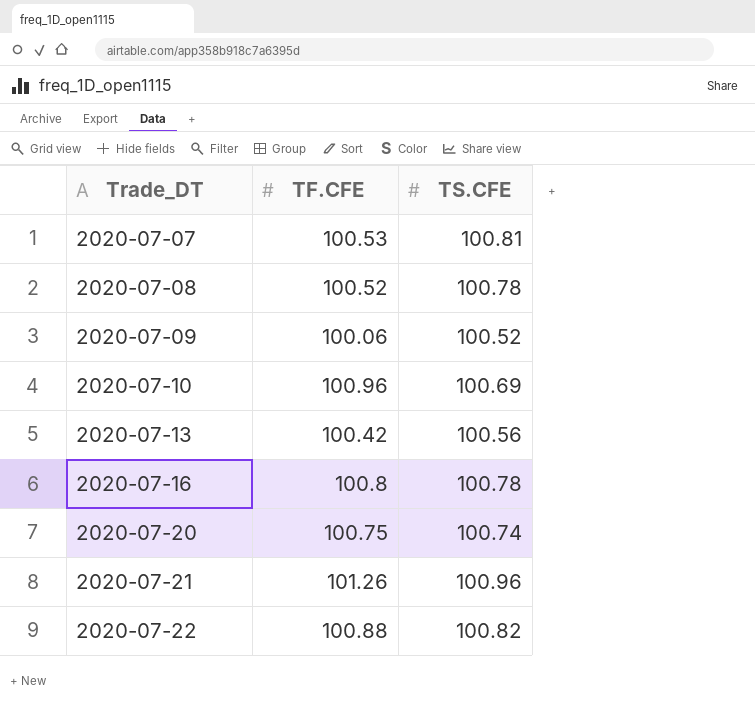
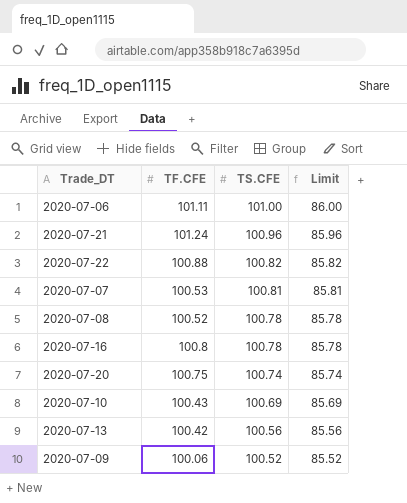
row order: Trade_DT ascending -> TS.CFE descending
column Limit | formula: none -> [TS.CFE] - 15
row 2020-07-06: none -> 101.11 | 101.00 | 86.00
2020-07-21 | TF.CFE: 101.26 -> 101.24
2020-07-10 | TF.CFE: 100.96 -> 100.43

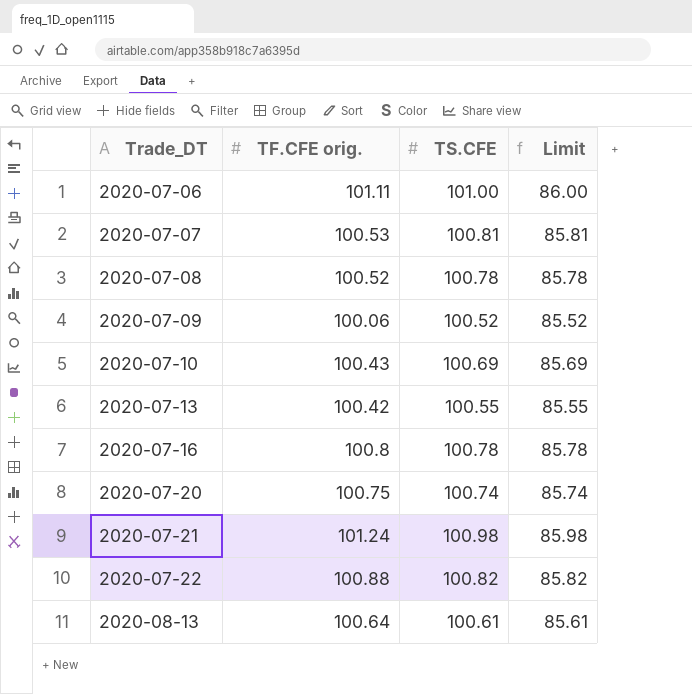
row order: TS.CFE descending -> Trade_DT ascending
column name: TF.CFE -> TF.CFE orig.
2020-07-13 | TS.CFE: 100.56 -> 100.55
2020-07-13 | Limit: 85.56 -> 85.55
2020-07-21 | TS.CFE: 100.96 -> 100.98
2020-07-21 | Limit: 85.96 -> 85.98
row 2020-08-13: none -> 100.64 | 100.61 | 85.61

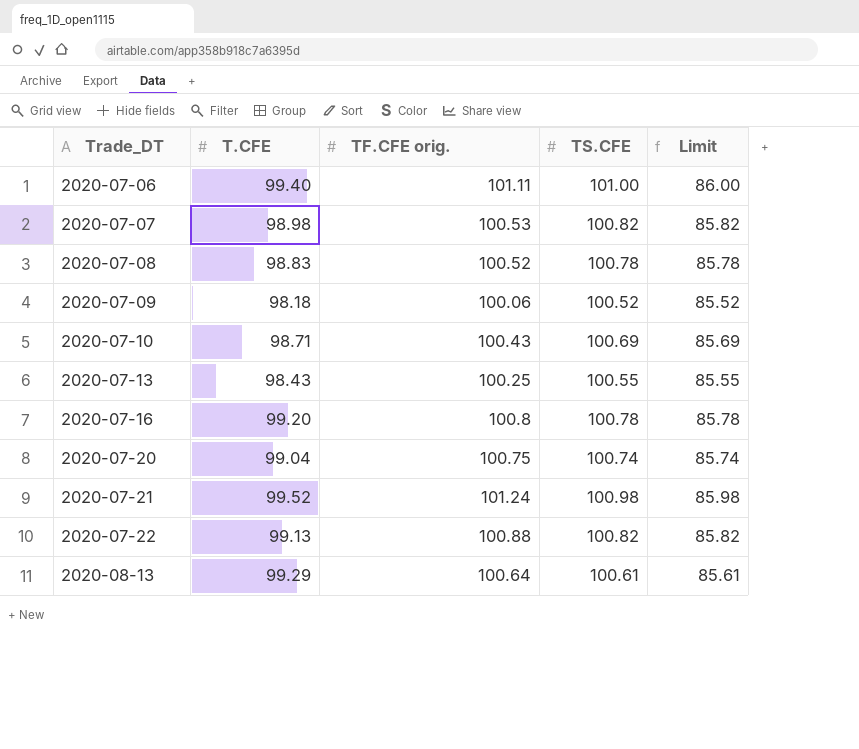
column T.CFE | position: none -> 2
2020-07-07 | TS.CFE: 100.81 -> 100.82
2020-07-07 | Limit: 85.81 -> 85.82
2020-07-13 | TF.CFE orig.: 100.42 -> 100.25

